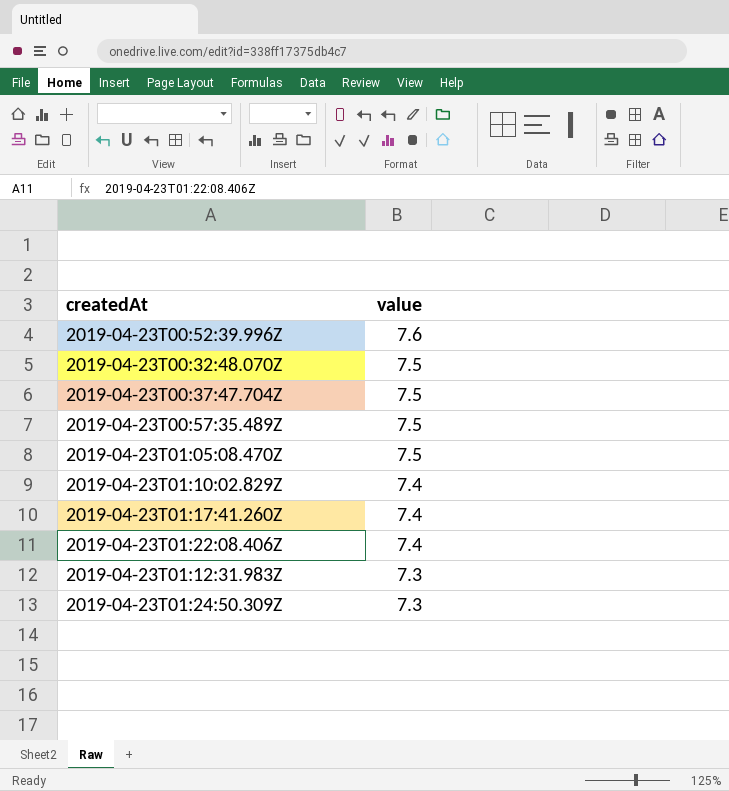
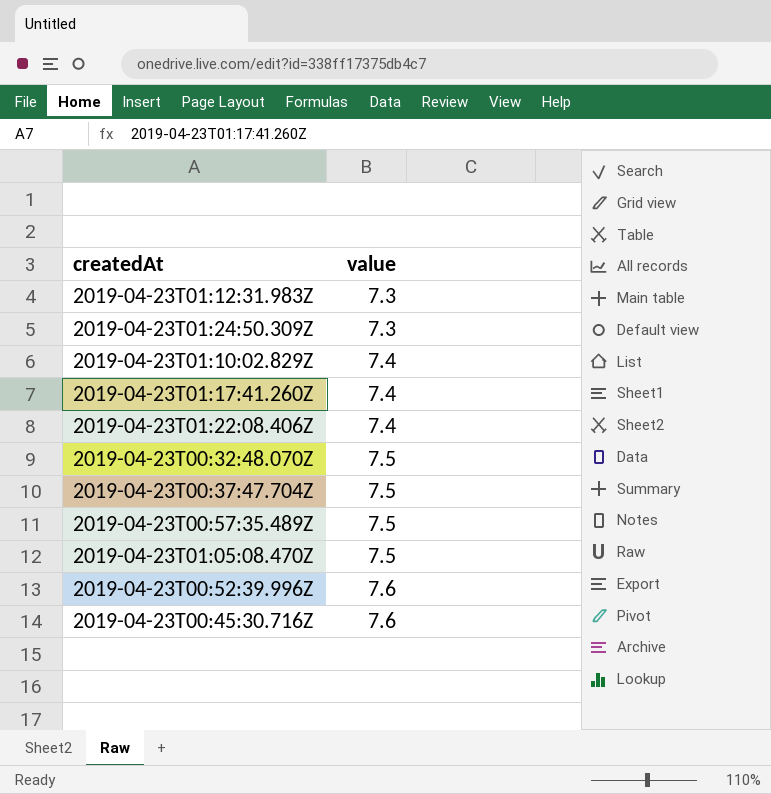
row order: value descending -> value ascending
row 2019-04-23T00:45:30.716Z: none -> 7.6

